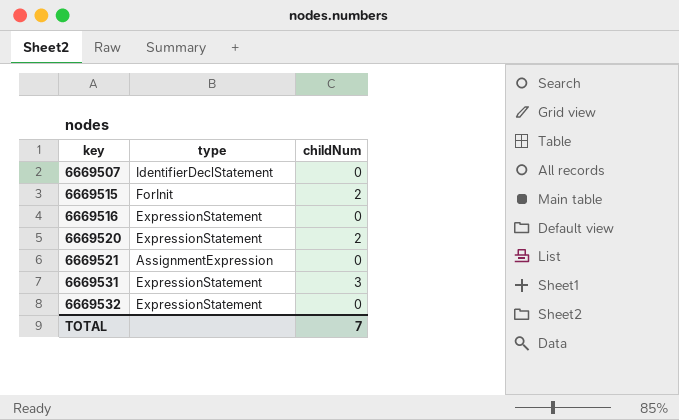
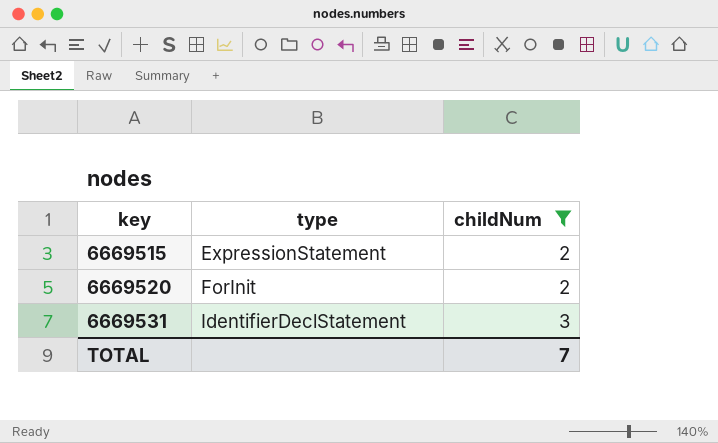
filter: none -> childNum != 0
6669515 | type: ForInit -> ExpressionStatement
6669520 | type: ExpressionStatement -> ForInit
6669531 | type: ExpressionStatement -> IdentifierDeclStatement

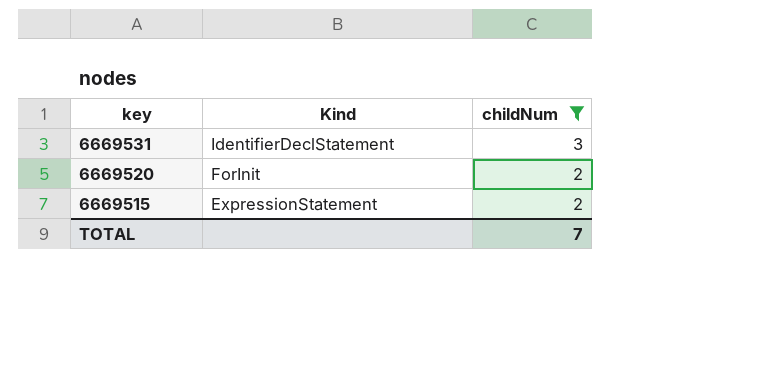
row order: key ascending -> key descending
column name: type -> Kind

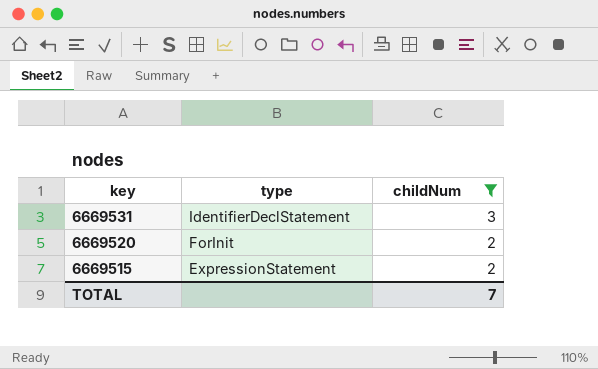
column name: Kind -> type

